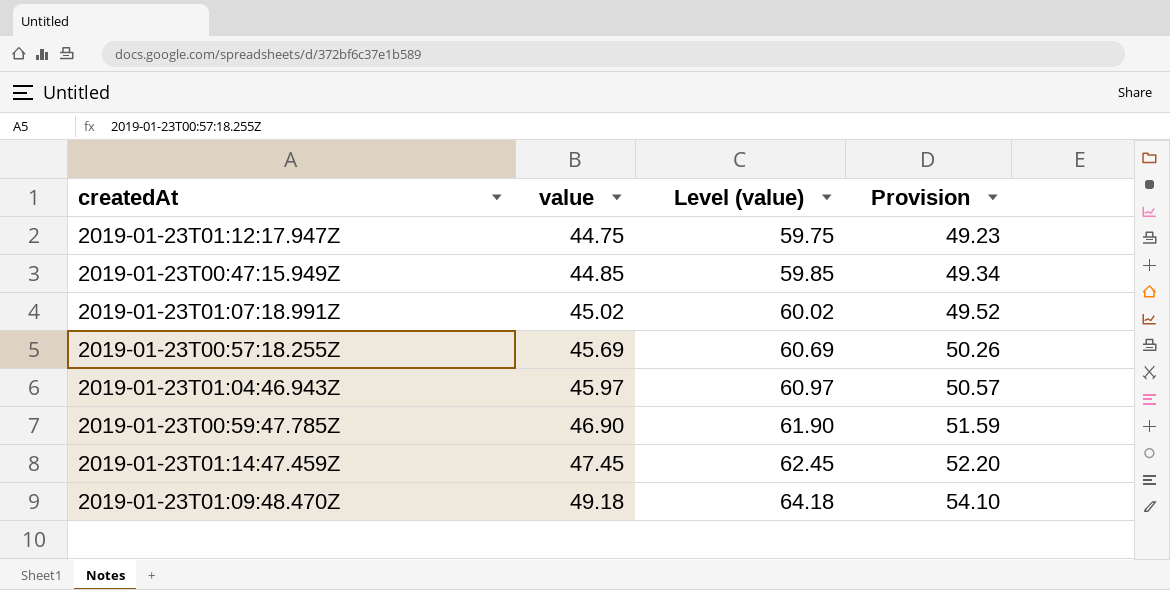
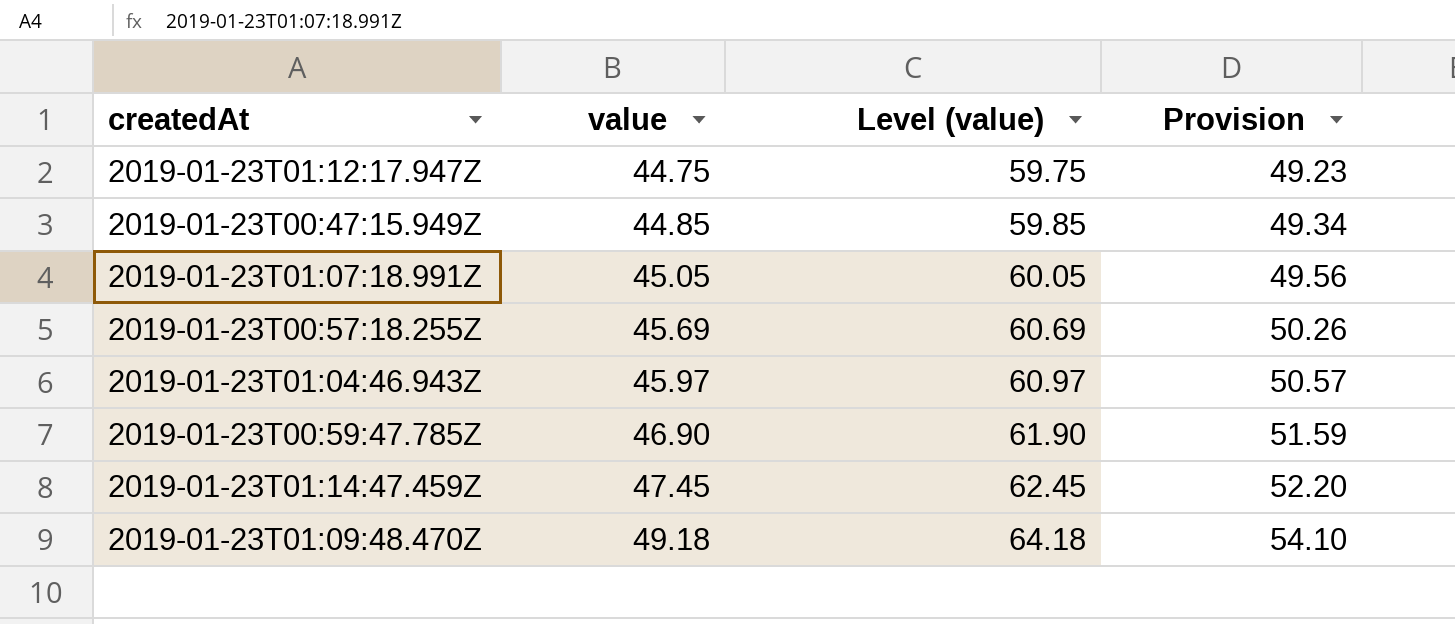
2019-01-23T01:07:18.991Z | value: 45.02 -> 45.05
2019-01-23T01:07:18.991Z | Level (value): 60.02 -> 60.05
2019-01-23T01:07:18.991Z | Provision: 49.52 -> 49.56

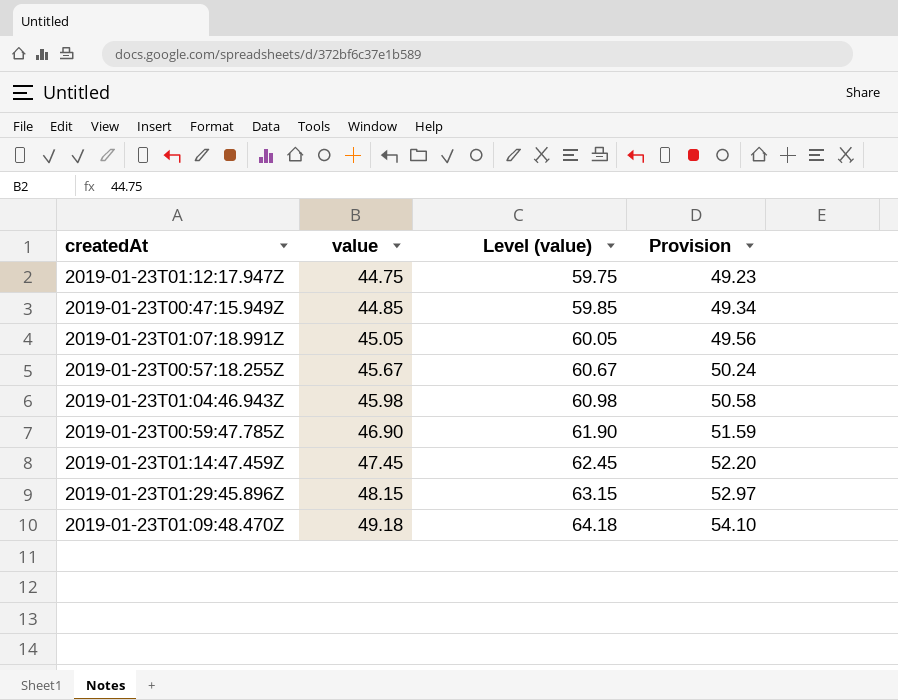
2019-01-23T00:57:18.255Z | value: 45.69 -> 45.67
2019-01-23T00:57:18.255Z | Level (value): 60.69 -> 60.67
2019-01-23T00:57:18.255Z | Provision: 50.26 -> 50.24
2019-01-23T01:04:46.943Z | value: 45.97 -> 45.98
2019-01-23T01:04:46.943Z | Level (value): 60.97 -> 60.98
2019-01-23T01:04:46.943Z | Provision: 50.57 -> 50.58
row 2019-01-23T01:29:45.896Z: none -> 48.15 | 63.15 | 52.97

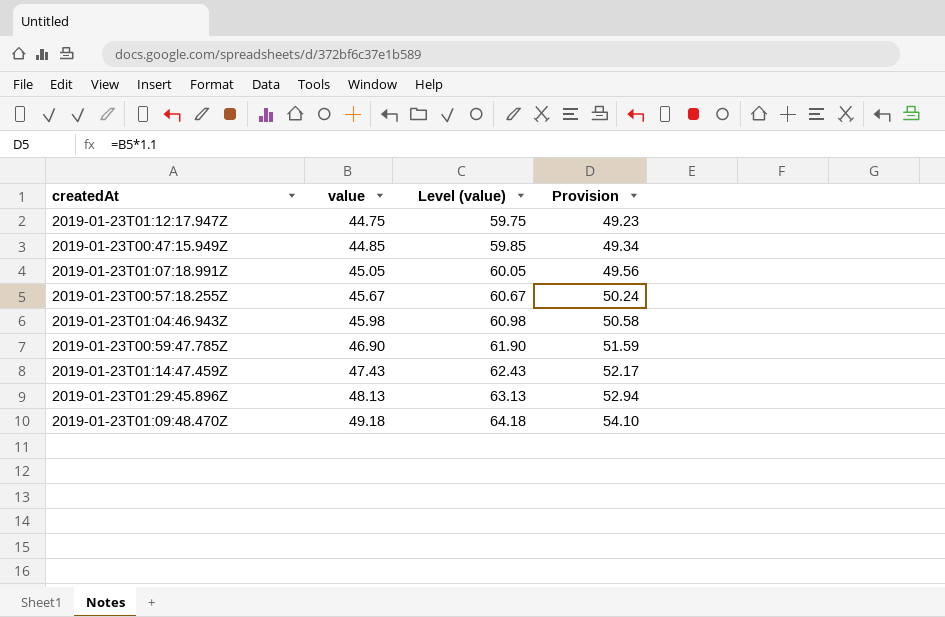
2019-01-23T01:14:47.459Z | value: 47.45 -> 47.43
2019-01-23T01:14:47.459Z | Level (value): 62.45 -> 62.43
2019-01-23T01:14:47.459Z | Provision: 52.20 -> 52.17
2019-01-23T01:29:45.896Z | value: 48.15 -> 48.13
2019-01-23T01:29:45.896Z | Level (value): 63.15 -> 63.13
2019-01-23T01:29:45.896Z | Provision: 52.97 -> 52.94

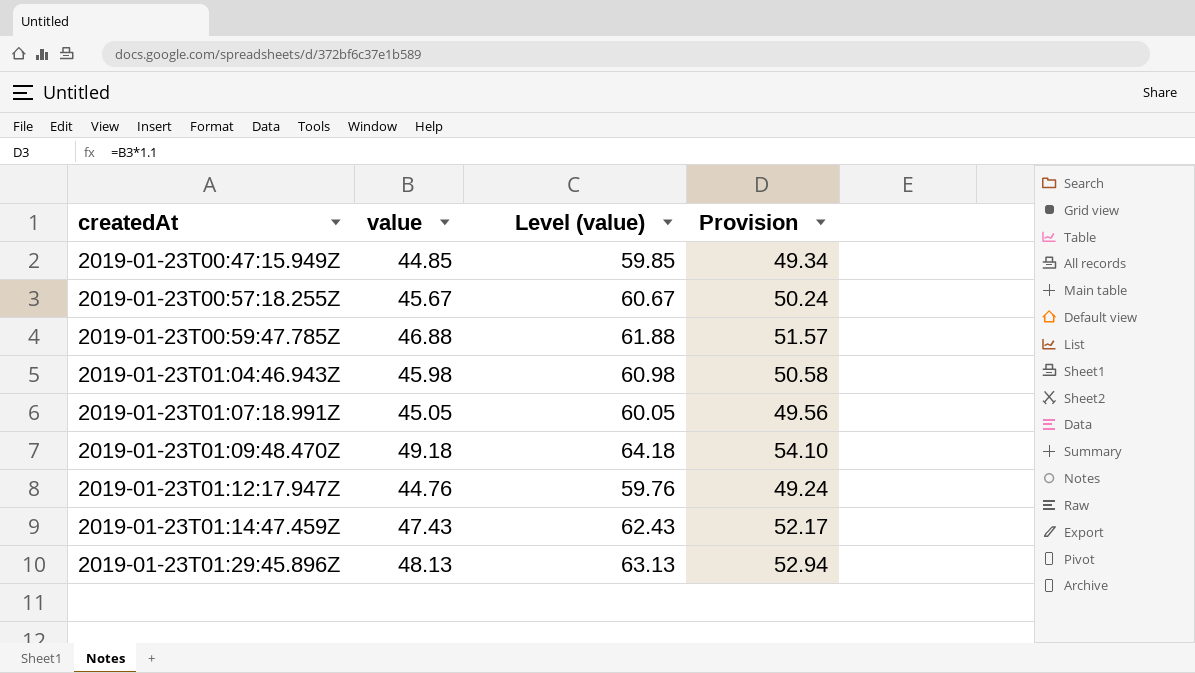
row order: value ascending -> createdAt ascending
2019-01-23T00:59:47.785Z | value: 46.90 -> 46.88
2019-01-23T00:59:47.785Z | Level (value): 61.90 -> 61.88
2019-01-23T00:59:47.785Z | Provision: 51.59 -> 51.57
2019-01-23T01:12:17.947Z | value: 44.75 -> 44.76
2019-01-23T01:12:17.947Z | Level (value): 59.75 -> 59.76
2019-01-23T01:12:17.947Z | Provision: 49.23 -> 49.24

